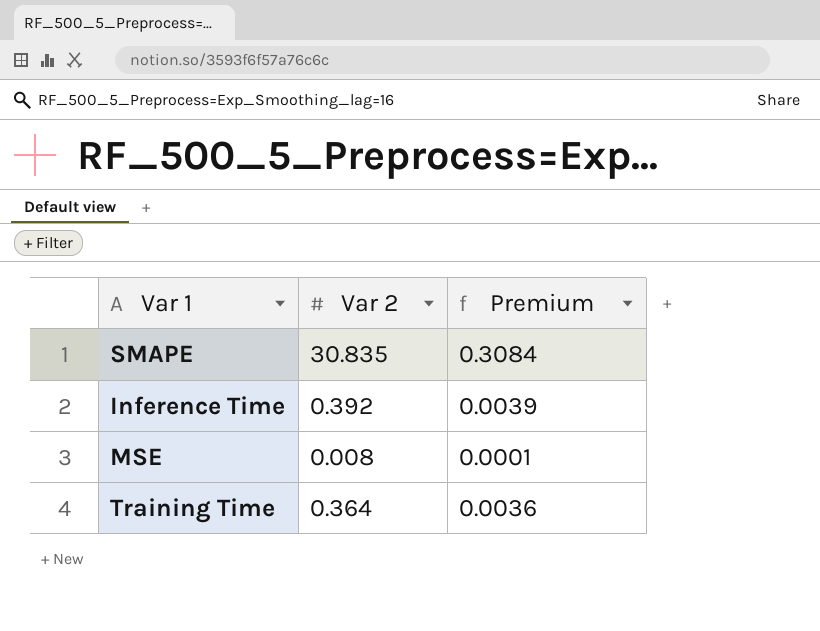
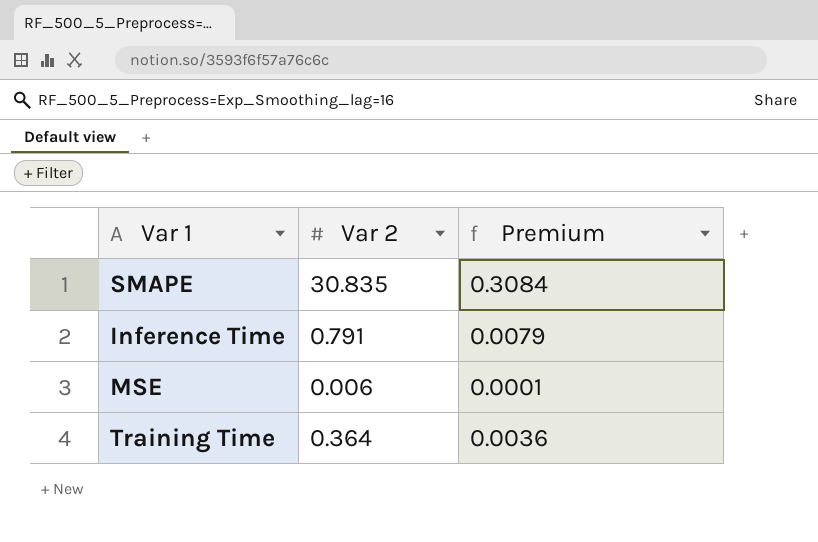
Inference Time | Var 2: 0.392 -> 0.791
Inference Time | Premium: 0.0039 -> 0.0079
MSE | Var 2: 0.008 -> 0.006

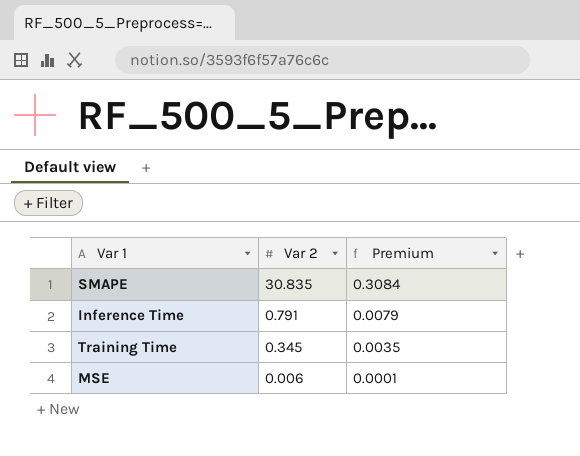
row order: none -> Var 2 descending
Training Time | Var 2: 0.364 -> 0.345
Training Time | Premium: 0.0036 -> 0.0035

